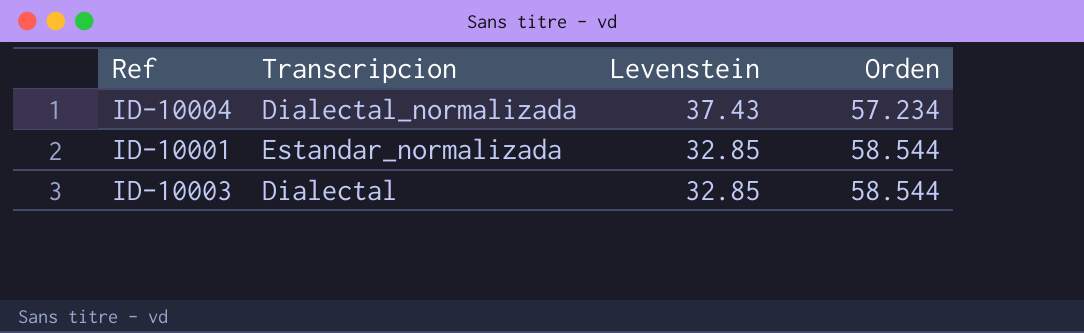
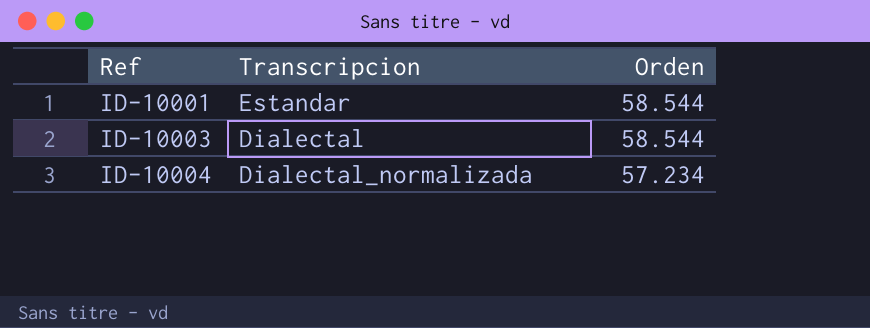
row order: Levenstein descending -> Ref ascending
column Levenstein | position: 3 -> none
ID-10001 | Transcripcion: Estandar_normalizada -> Estandar

